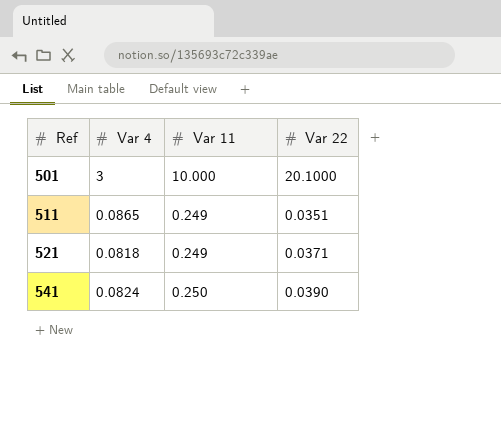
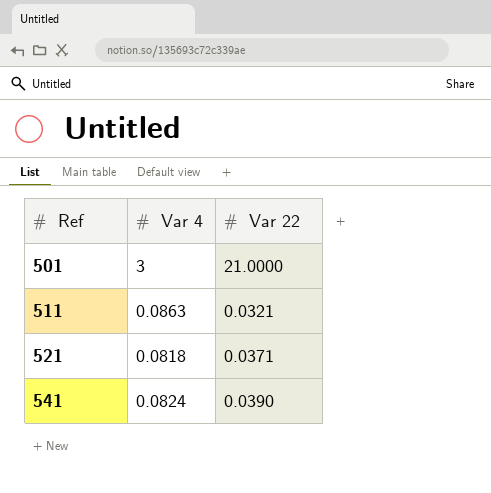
column Var 11 | position: 3 -> none
501 | Var 22: 20.1000 -> 21.0000
511 | Var 4: 0.0865 -> 0.0863
511 | Var 22: 0.0351 -> 0.0321

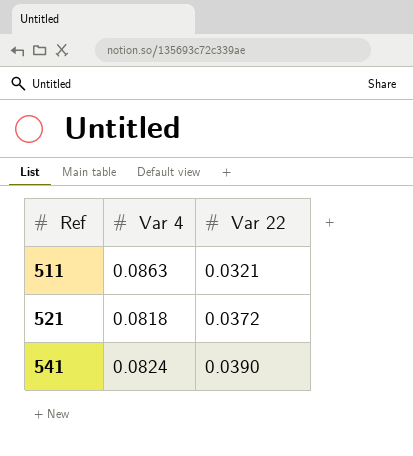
row 501: 3 | 21.0000 -> none
521 | Var 22: 0.0371 -> 0.0372

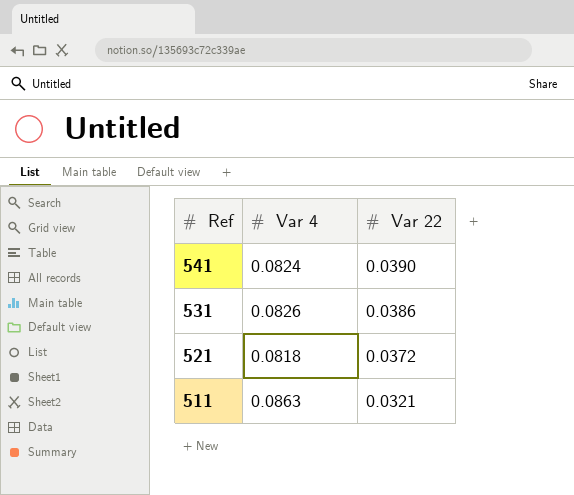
row order: Ref ascending -> Ref descending
row 531: none -> 0.0826 | 0.0386

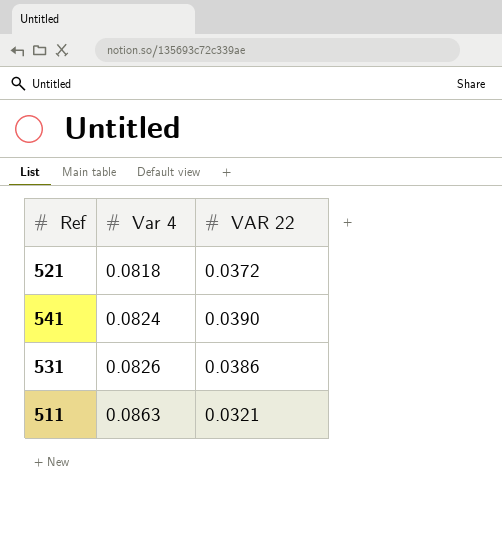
row order: Ref descending -> Var 4 ascending
column name: Var 22 -> VAR 22

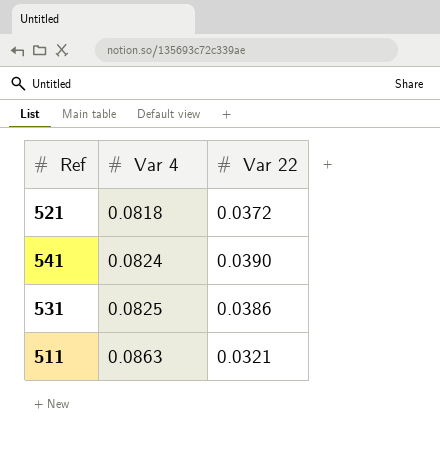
column name: VAR 22 -> Var 22
531 | Var 4: 0.0826 -> 0.0825

